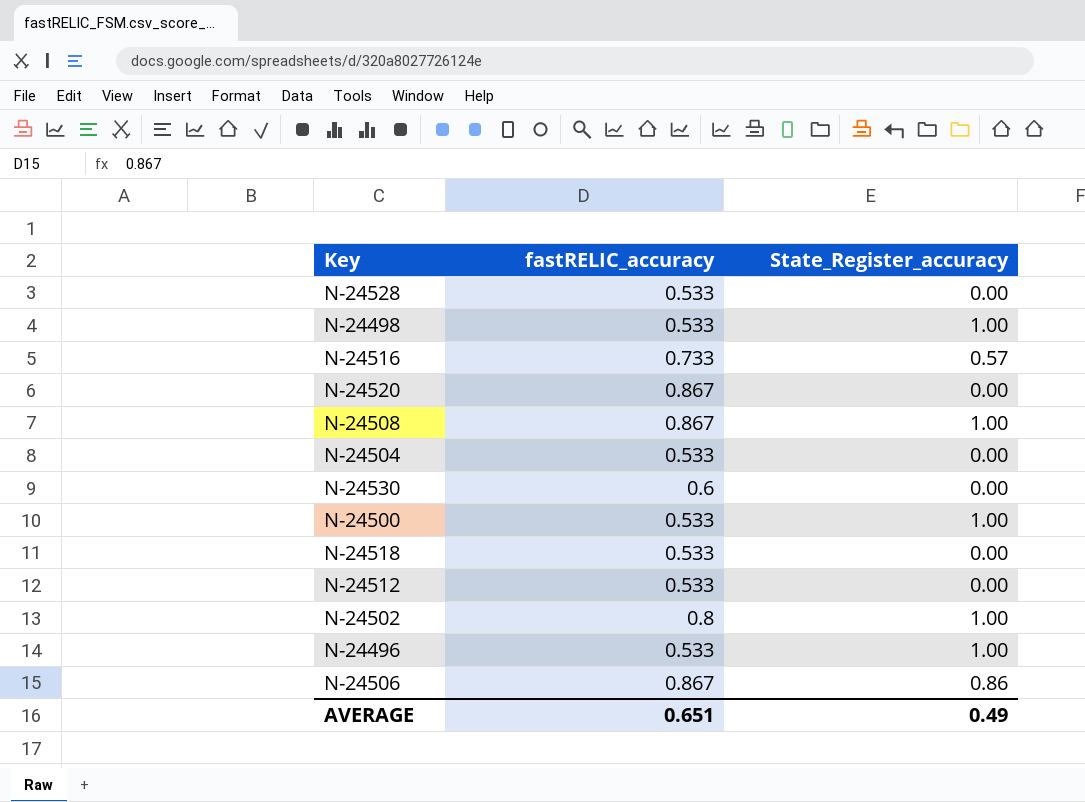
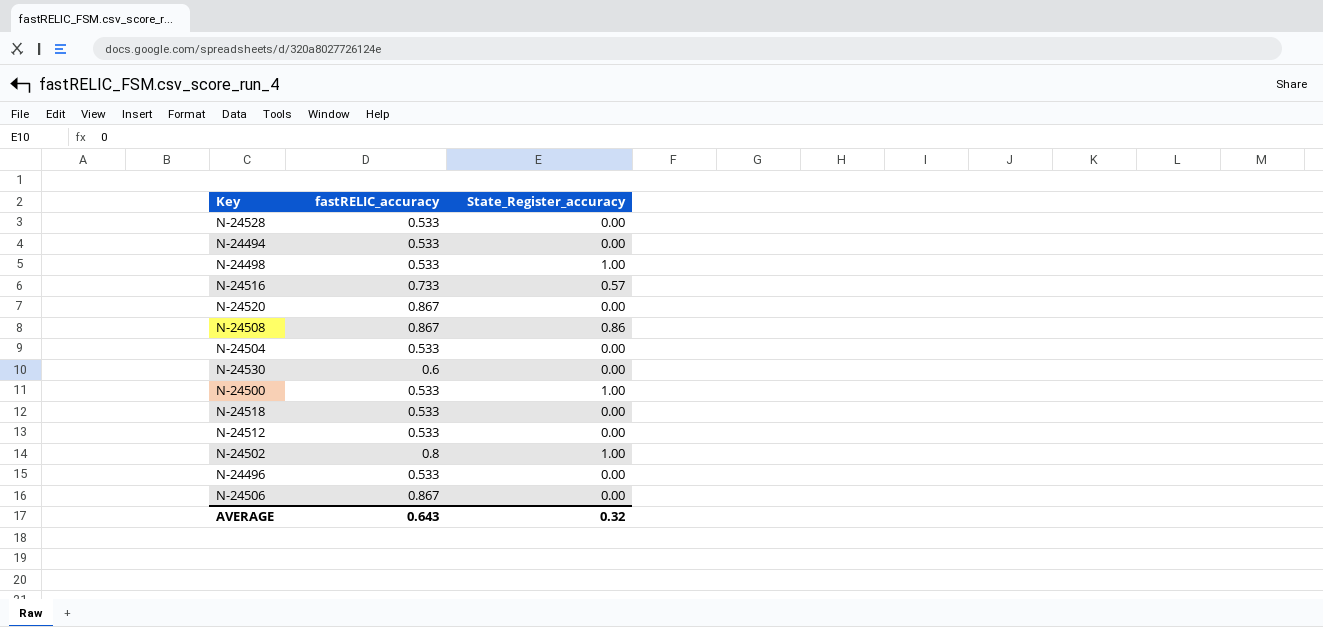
row N-24494: none -> 0.533 | 0.00
N-24508 | State_Register_accuracy: 1.00 -> 0.86
N-24496 | State_Register_accuracy: 1.00 -> 0.00
N-24506 | State_Register_accuracy: 0.86 -> 0.00
AVERAGE | fastRELIC_accuracy: 0.651 -> 0.643
AVERAGE | State_Register_accuracy: 0.49 -> 0.32

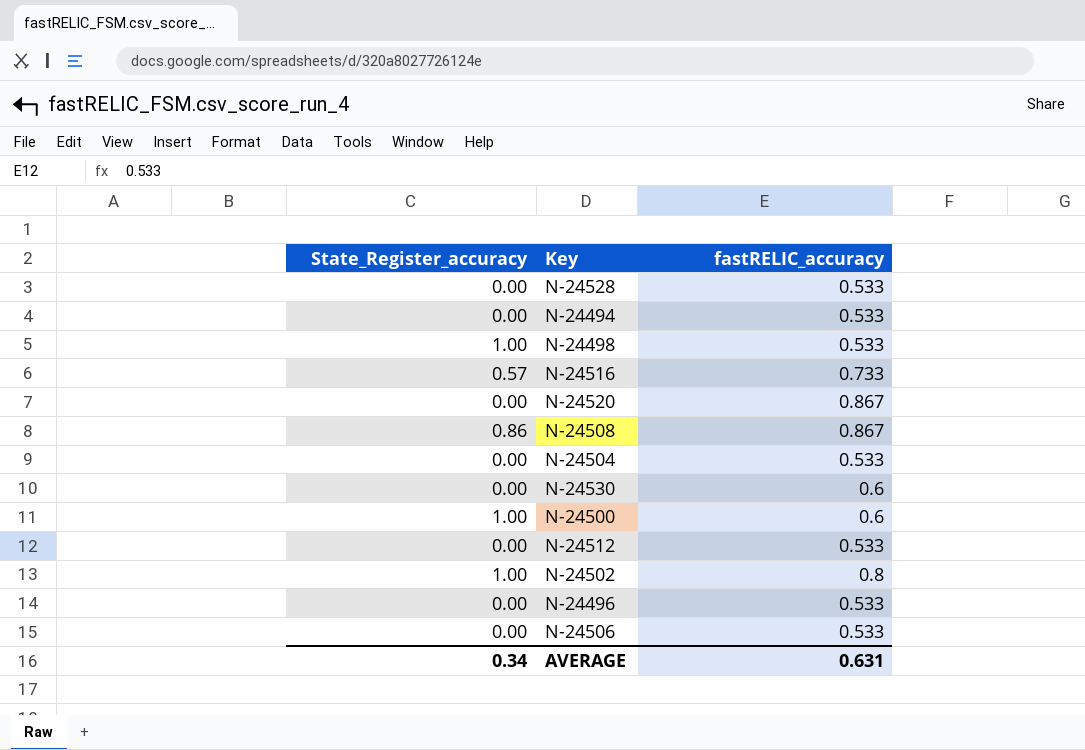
column State_Register_accuracy | position: 3 -> 1
row N-24518: 0.533 | 0.00 -> none
N-24500 | fastRELIC_accuracy: 0.533 -> 0.6
N-24506 | fastRELIC_accuracy: 0.867 -> 0.533
AVERAGE | State_Register_accuracy: 0.32 -> 0.34
AVERAGE | fastRELIC_accuracy: 0.643 -> 0.631

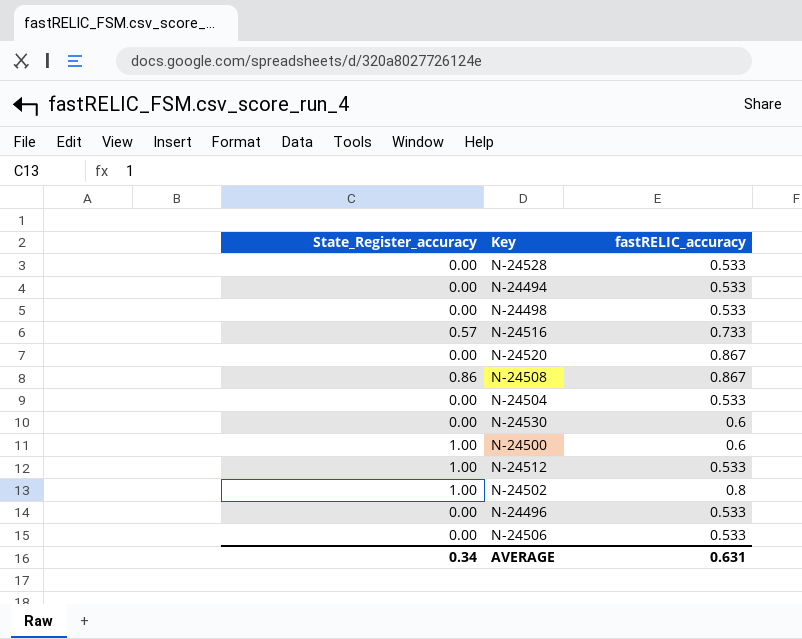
N-24498 | State_Register_accuracy: 1.00 -> 0.00
N-24512 | State_Register_accuracy: 0.00 -> 1.00

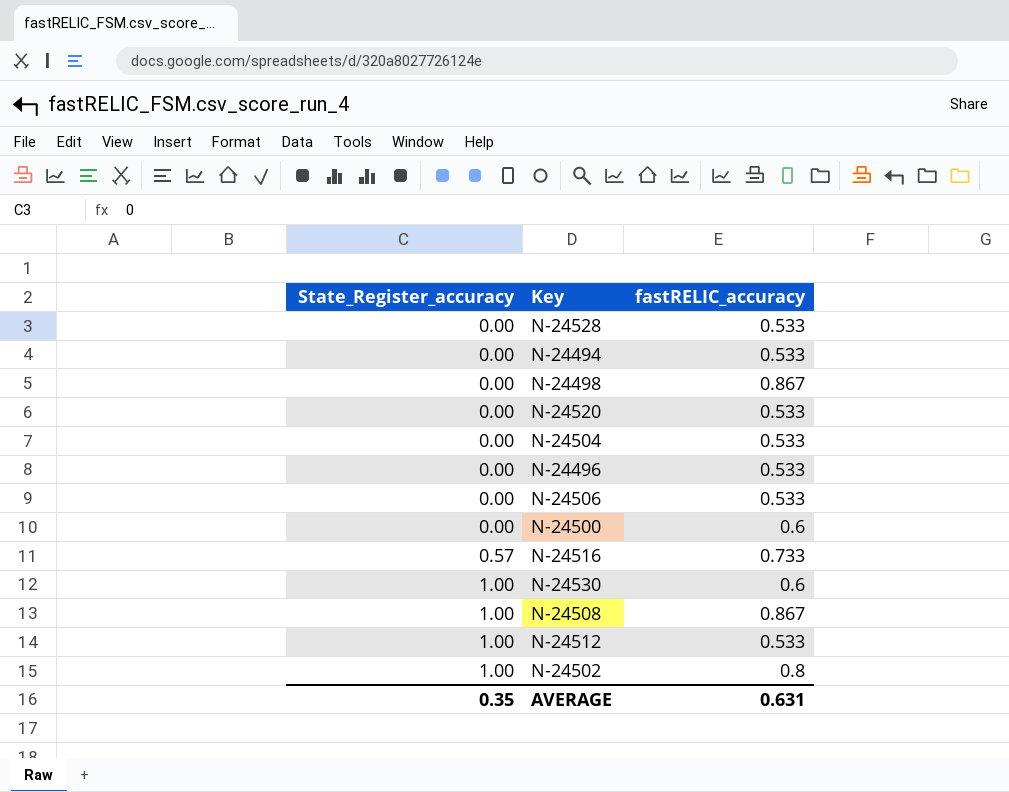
row order: none -> State_Register_accuracy ascending
N-24498 | fastRELIC_accuracy: 0.533 -> 0.867
N-24520 | fastRELIC_accuracy: 0.867 -> 0.533
N-24500 | State_Register_accuracy: 1.00 -> 0.00
N-24530 | State_Register_accuracy: 0.00 -> 1.00
N-24508 | State_Register_accuracy: 0.86 -> 1.00
AVERAGE | State_Register_accuracy: 0.34 -> 0.35

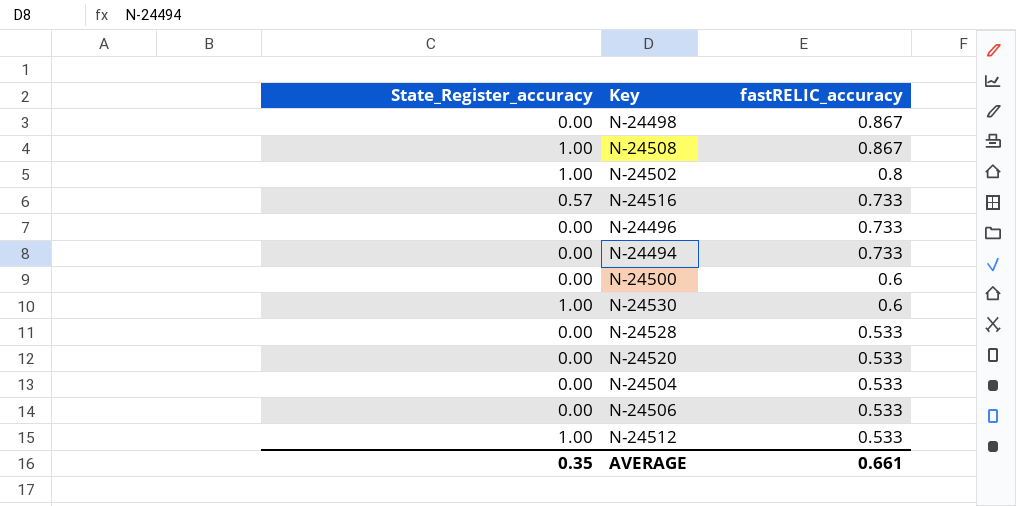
row order: State_Register_accuracy ascending -> fastRELIC_accuracy descending
N-24496 | fastRELIC_accuracy: 0.533 -> 0.733
N-24494 | fastRELIC_accuracy: 0.533 -> 0.733
AVERAGE | fastRELIC_accuracy: 0.631 -> 0.661

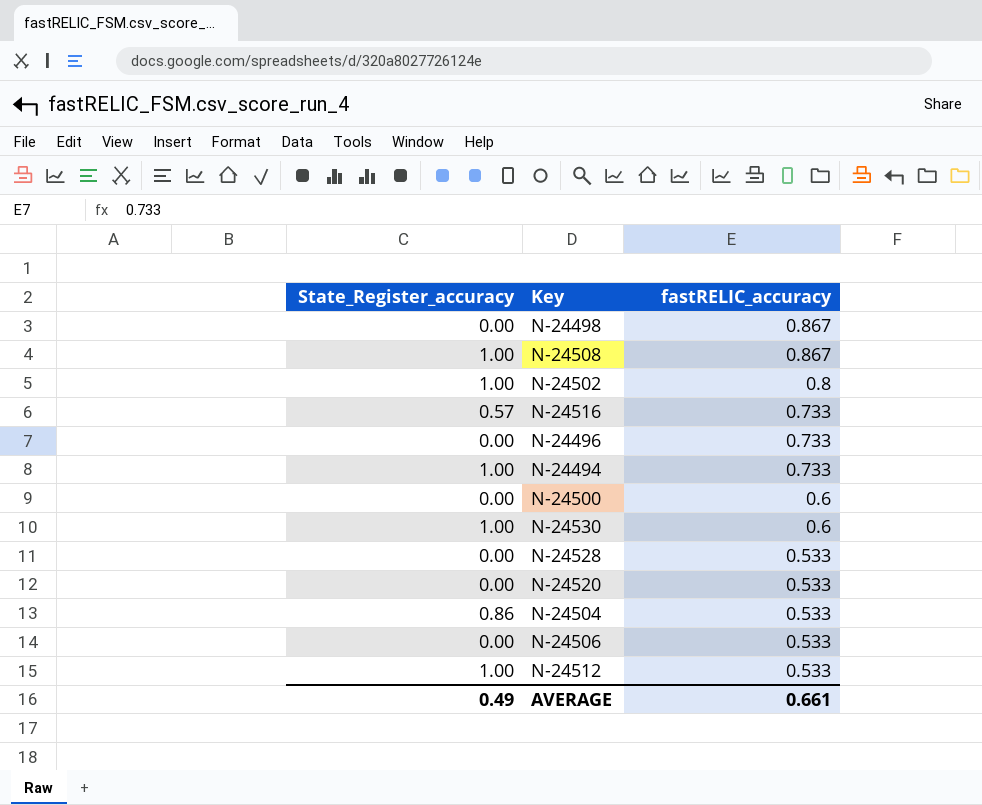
N-24494 | State_Register_accuracy: 0.00 -> 1.00
N-24504 | State_Register_accuracy: 0.00 -> 0.86
AVERAGE | State_Register_accuracy: 0.35 -> 0.49

